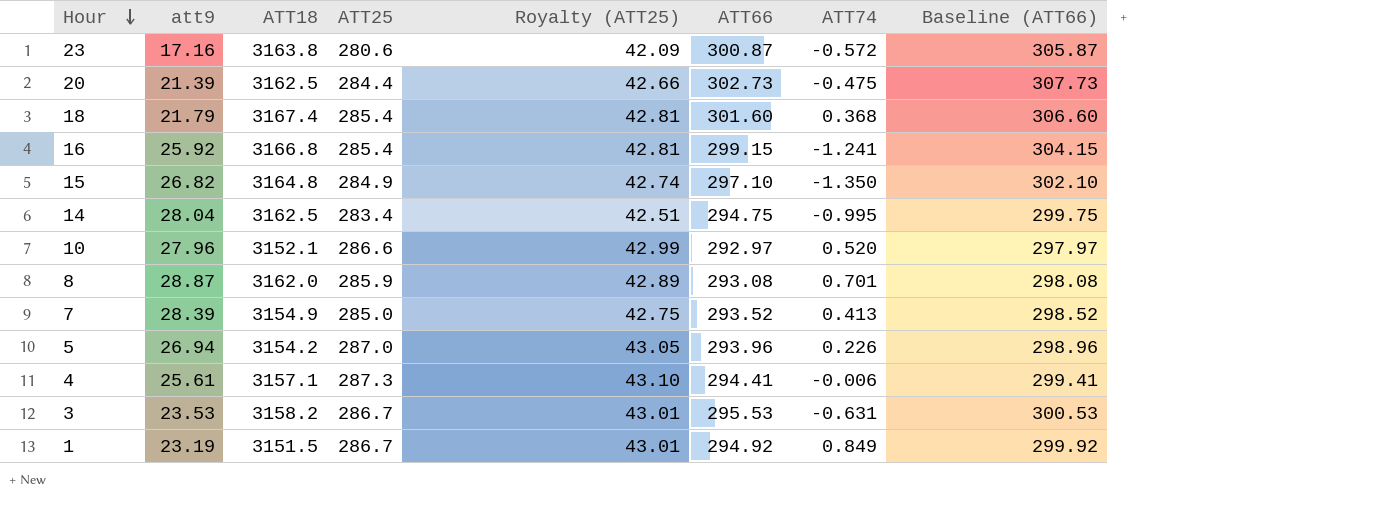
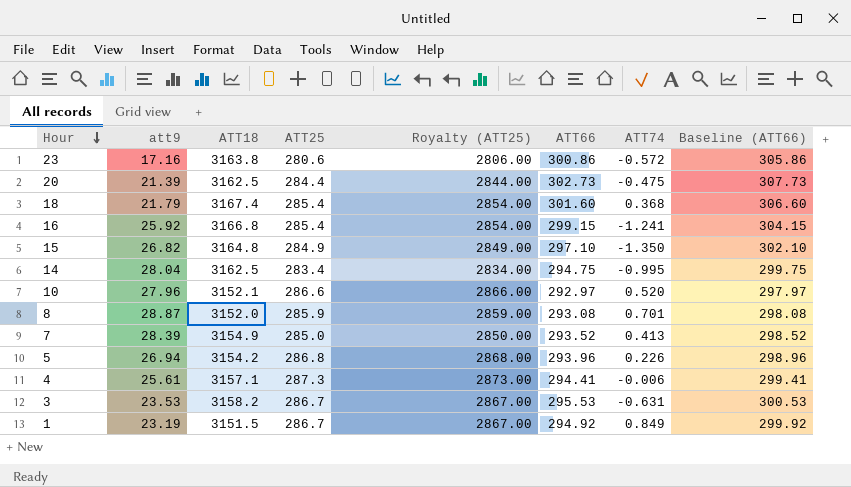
column Royalty (ATT25) | formula: [ATT25] * 0.15 -> [ATT25] * 10
23 | ATT66: 300.87 -> 300.86
23 | Baseline (ATT66): 305.87 -> 305.86
8 | ATT18: 3162.0 -> 3152.0
5 | ATT25: 287.0 -> 286.8

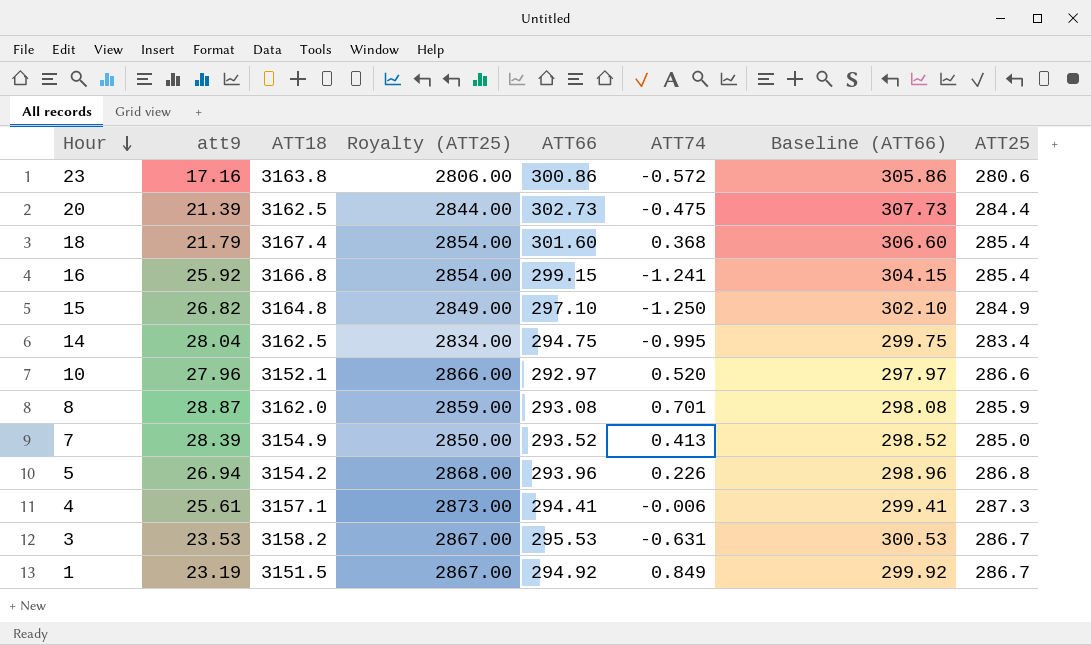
column ATT25 | position: 4 -> 8
15 | ATT74: -1.350 -> -1.250
8 | ATT18: 3152.0 -> 3162.0

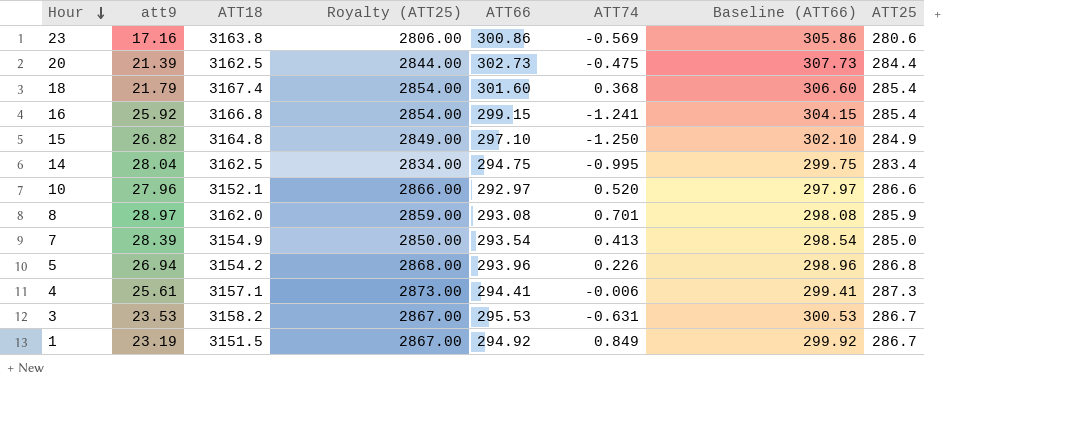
23 | ATT74: -0.572 -> -0.569
8 | att9: 28.87 -> 28.97
7 | ATT66: 293.52 -> 293.54
7 | Baseline (ATT66): 298.52 -> 298.54

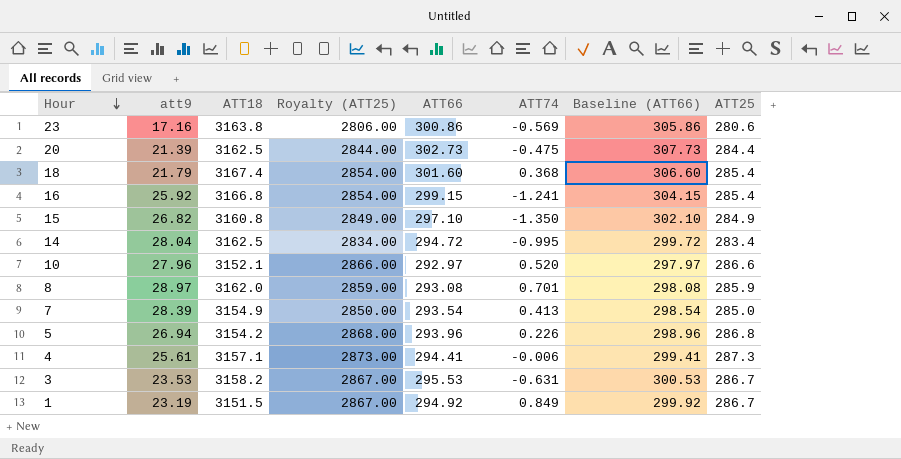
15 | ATT18: 3164.8 -> 3160.8
15 | ATT74: -1.250 -> -1.350
14 | ATT66: 294.75 -> 294.72
14 | Baseline (ATT66): 299.75 -> 299.72

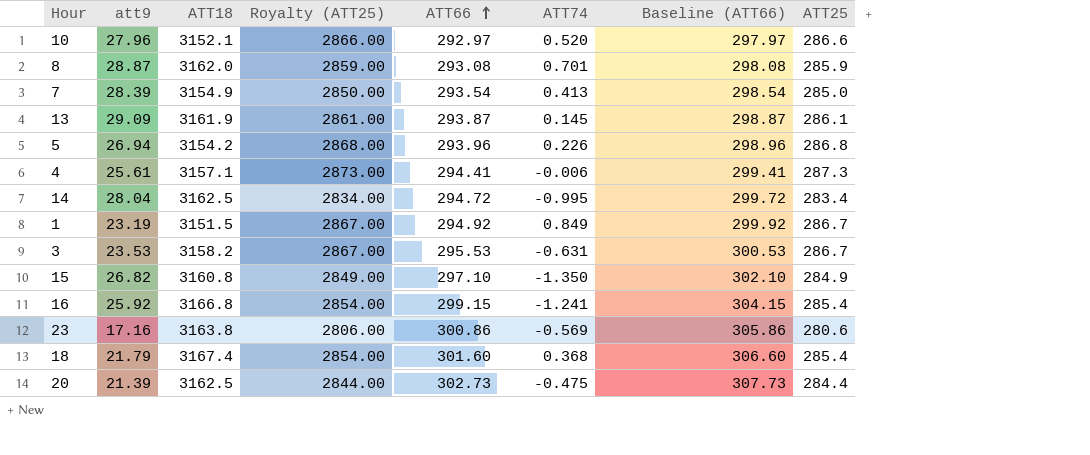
row order: Hour descending -> ATT66 ascending
8 | att9: 28.97 -> 28.87
row 13: none -> 29.09 | 3161.9 | 2861.00 | 293.87 | 0.145 | 298.87 | 286.1

